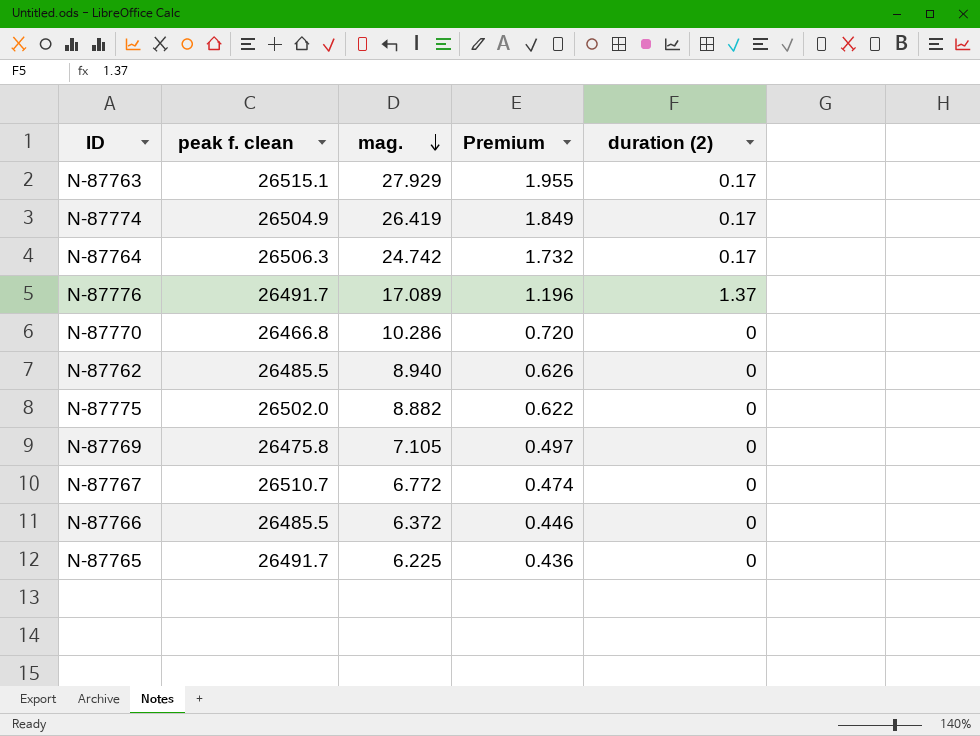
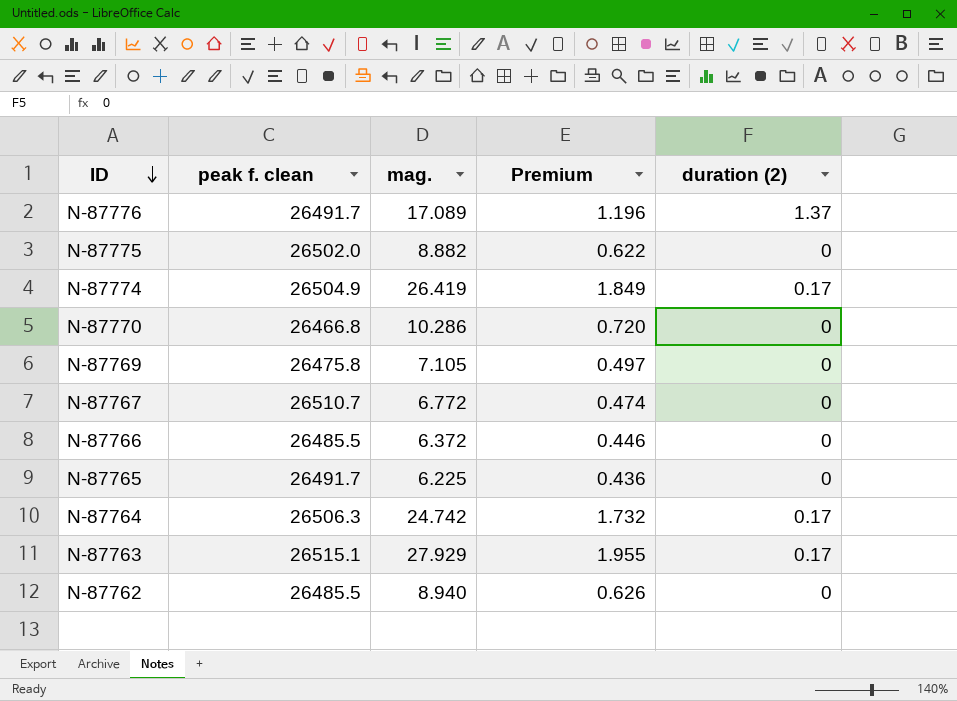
row order: mag. descending -> ID descending

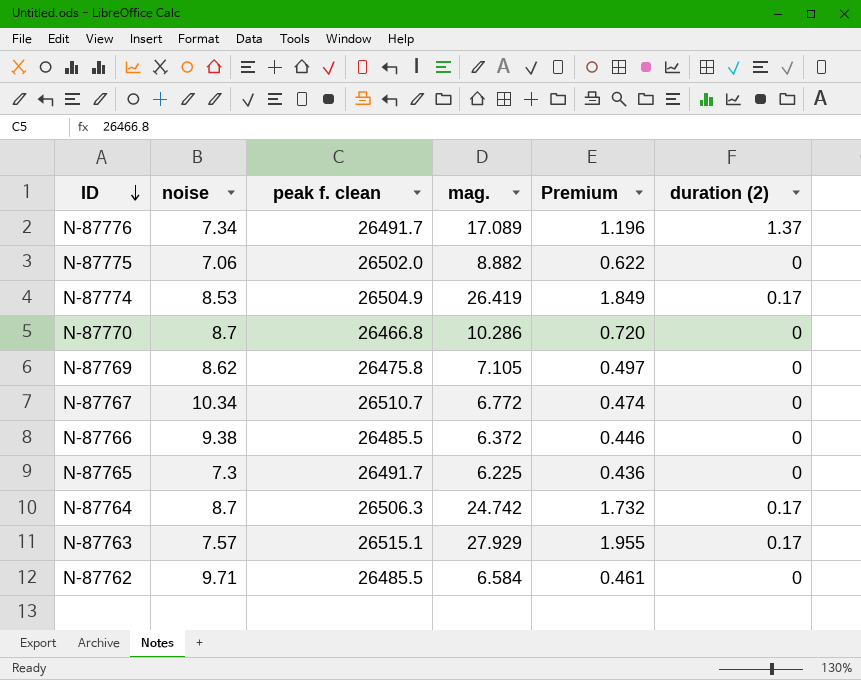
column noise | position: none -> 2
N-87762 | mag.: 8.940 -> 6.584
N-87762 | Premium: 0.626 -> 0.461

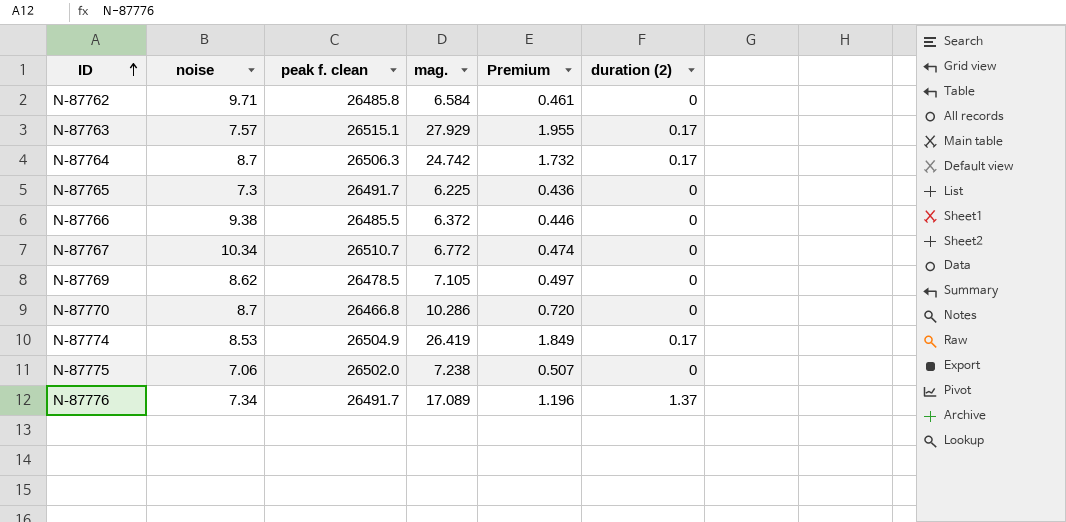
row order: ID descending -> ID ascending
N-87762 | peak f. clean: 26485.5 -> 26485.8
N-87769 | peak f. clean: 26475.8 -> 26478.5
N-87775 | mag.: 8.882 -> 7.238
N-87775 | Premium: 0.622 -> 0.507

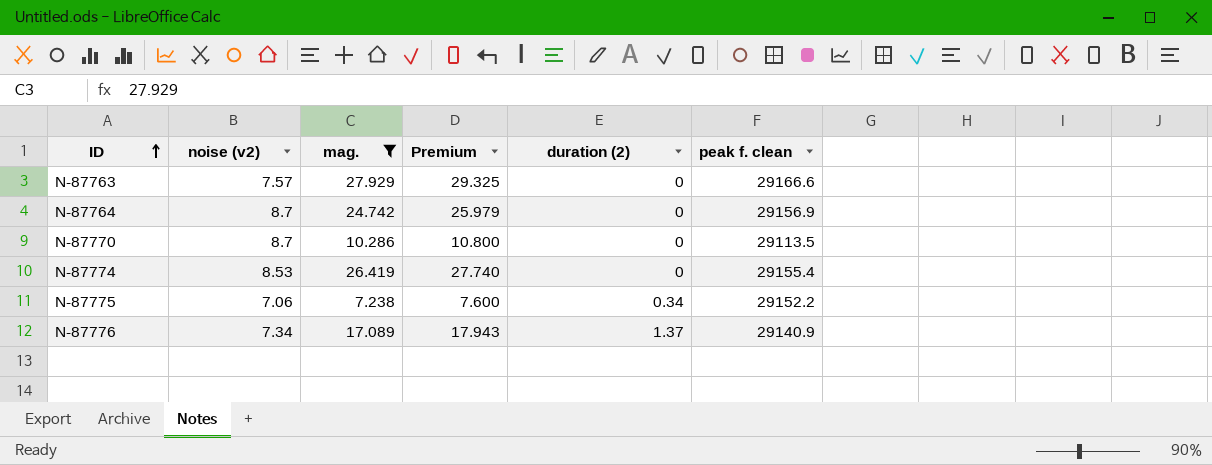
filter: none -> mag. >= 7.238
column name: noise -> noise (v2)
column Premium | formula: [mag.] * 0.07 -> [mag.] * 1.05
column peak f. clean | position: 3 -> 6
N-87763 | duration (2): 0.17 -> 0
N-87763 | peak f. clean: 26515.1 -> 29166.6
N-87764 | duration (2): 0.17 -> 0
N-87764 | peak f. clean: 26506.3 -> 29156.9
N-87770 | peak f. clean: 26466.8 -> 29113.5
N-87774 | duration (2): 0.17 -> 0
N-87774 | peak f. clean: 26504.9 -> 29155.4
N-87775 | duration (2): 0 -> 0.34
N-87775 | peak f. clean: 26502.0 -> 29152.2
N-87776 | peak f. clean: 26491.7 -> 29140.9

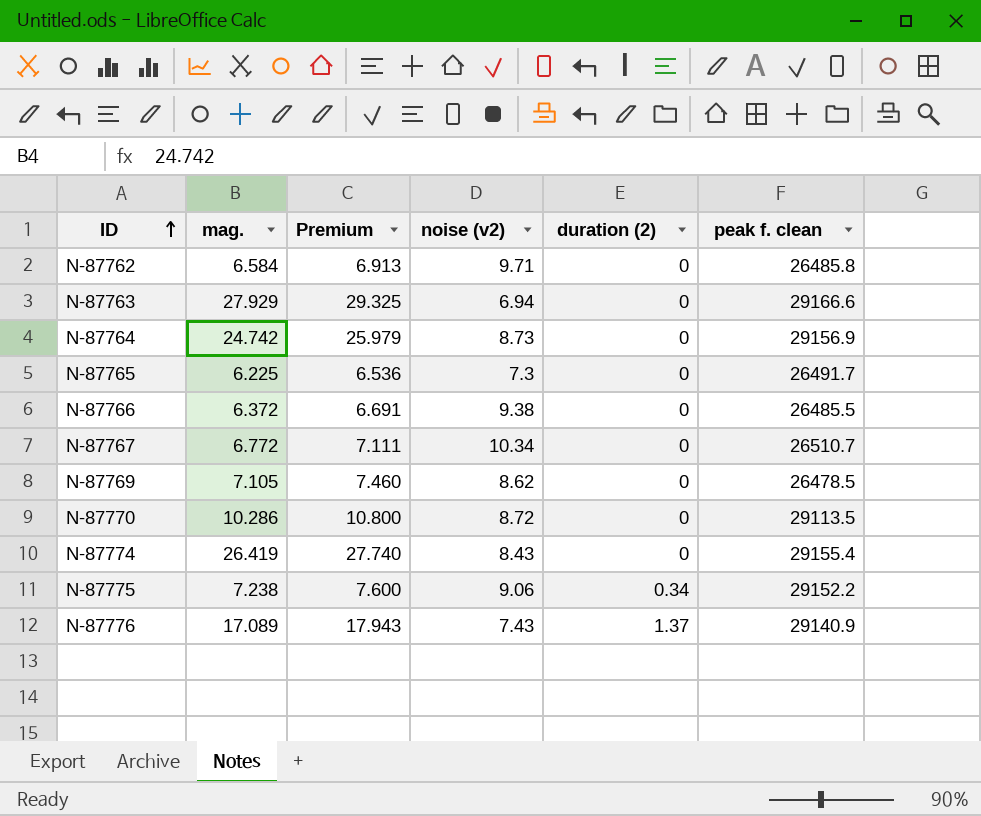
filter: mag. >= 7.238 -> none
column noise (v2) | position: 2 -> 4
N-87763 | noise (v2): 7.57 -> 6.94
N-87764 | noise (v2): 8.7 -> 8.73
N-87770 | noise (v2): 8.7 -> 8.72
N-87774 | noise (v2): 8.53 -> 8.43
N-87775 | noise (v2): 7.06 -> 9.06
N-87776 | noise (v2): 7.34 -> 7.43

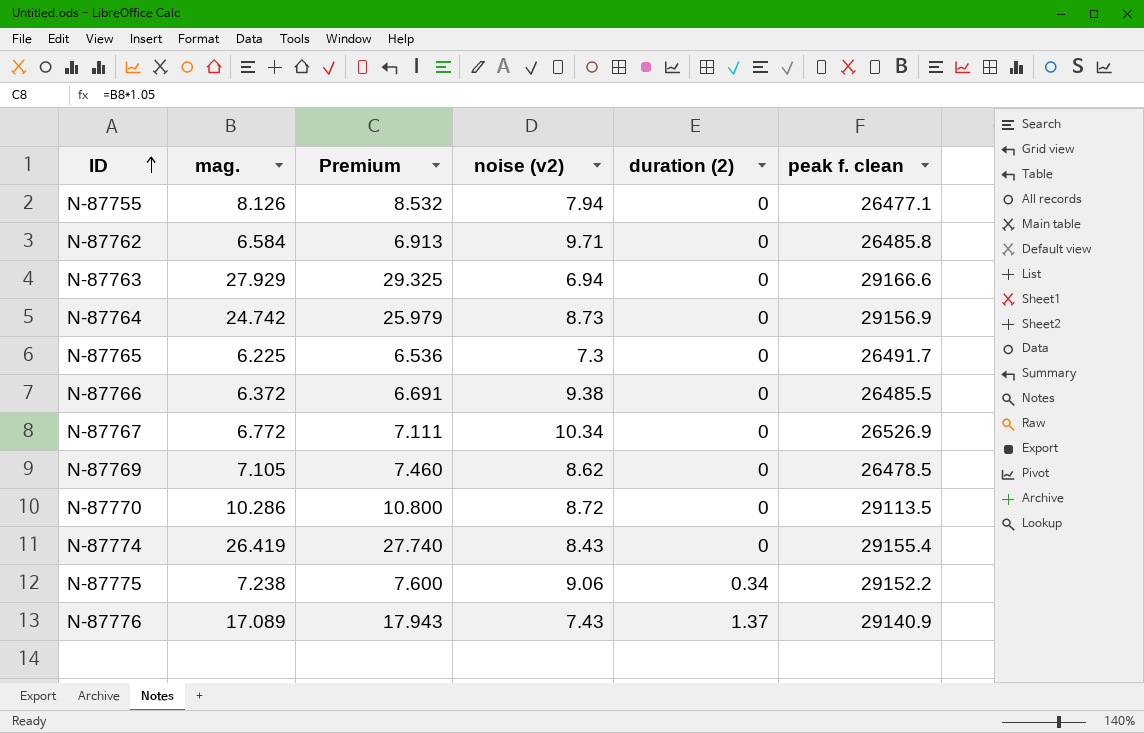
row N-87755: none -> 8.126 | 8.532 | 7.94 | 0 | 26477.1
N-87767 | peak f. clean: 26510.7 -> 26526.9

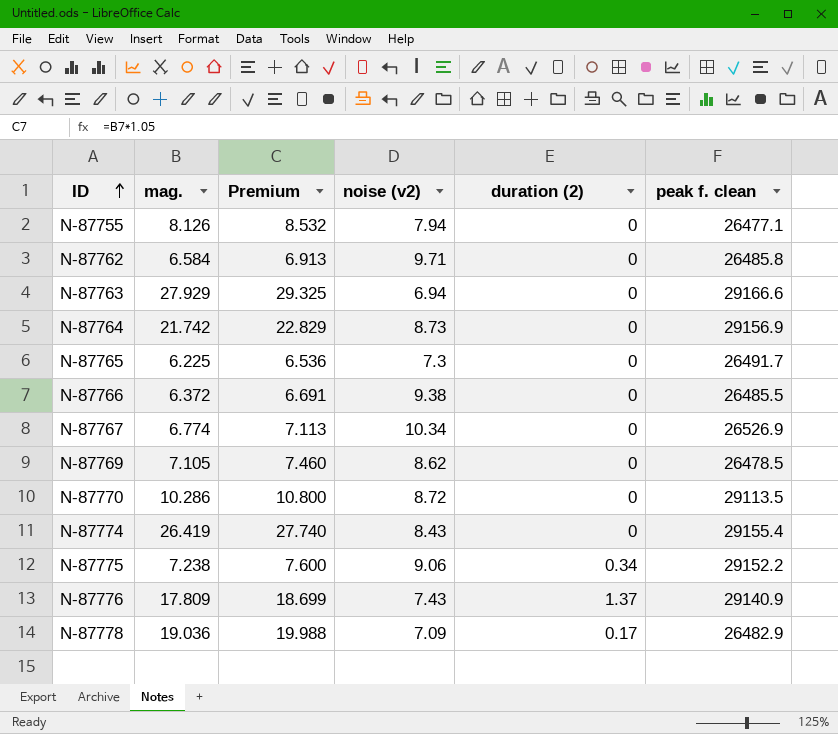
N-87764 | mag.: 24.742 -> 21.742
N-87764 | Premium: 25.979 -> 22.829
N-87767 | mag.: 6.772 -> 6.774
N-87767 | Premium: 7.111 -> 7.113
N-87776 | mag.: 17.089 -> 17.809
N-87776 | Premium: 17.943 -> 18.699
row N-87778: none -> 19.036 | 19.988 | 7.09 | 0.17 | 26482.9

